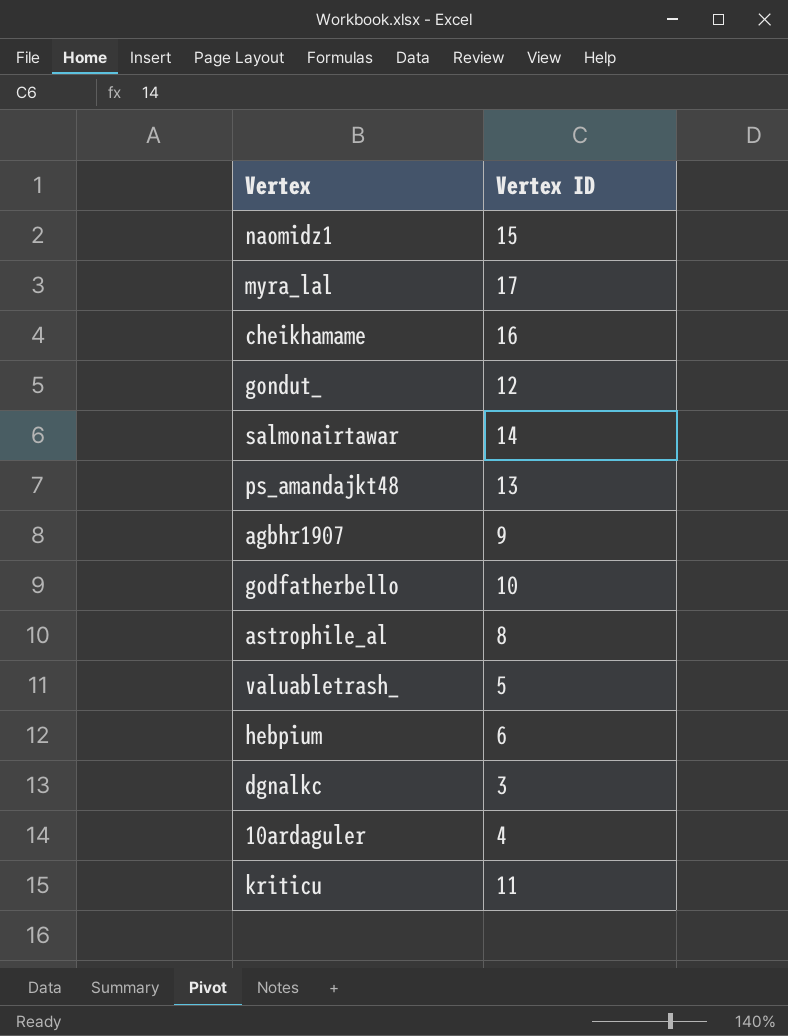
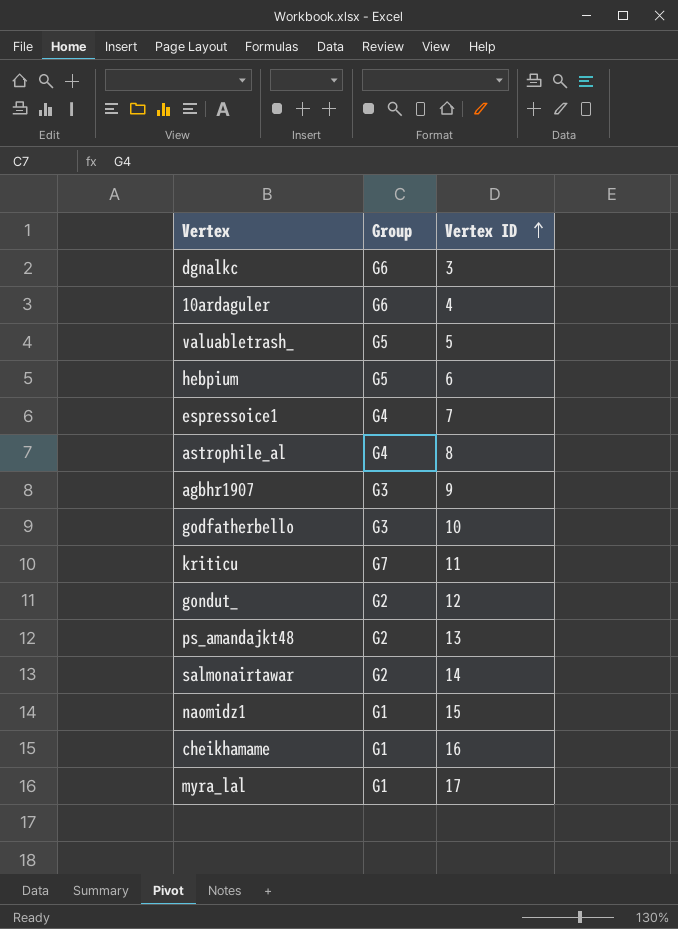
row order: none -> Vertex ID ascending
column Group | position: none -> 2
row espressoice1: none -> G4 | 7

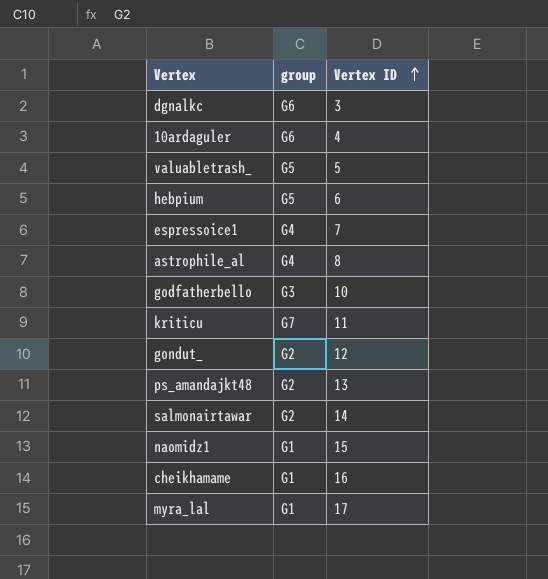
column name: Group -> group
row agbhr1907: G3 | 9 -> none

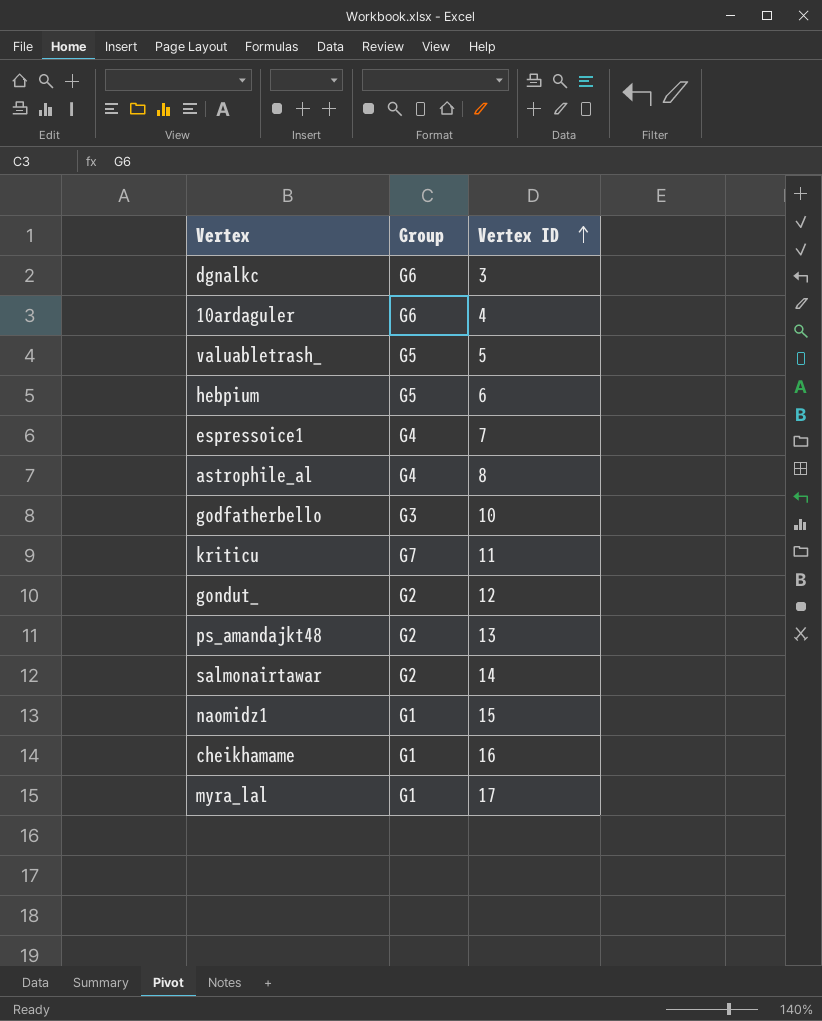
column name: group -> Group

